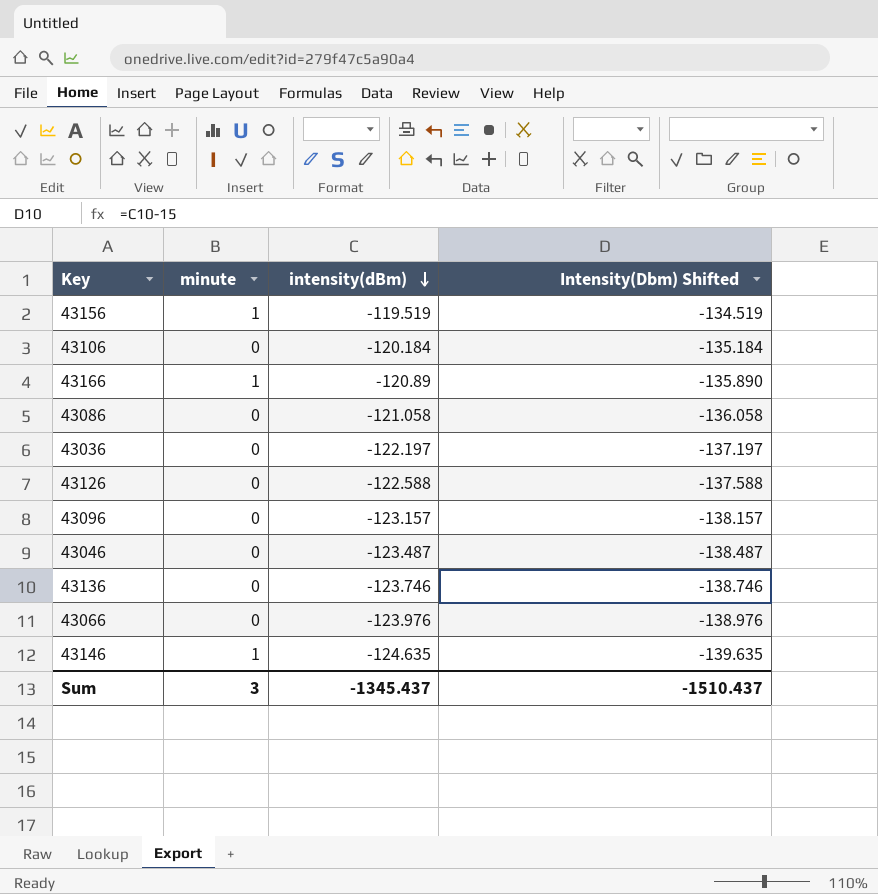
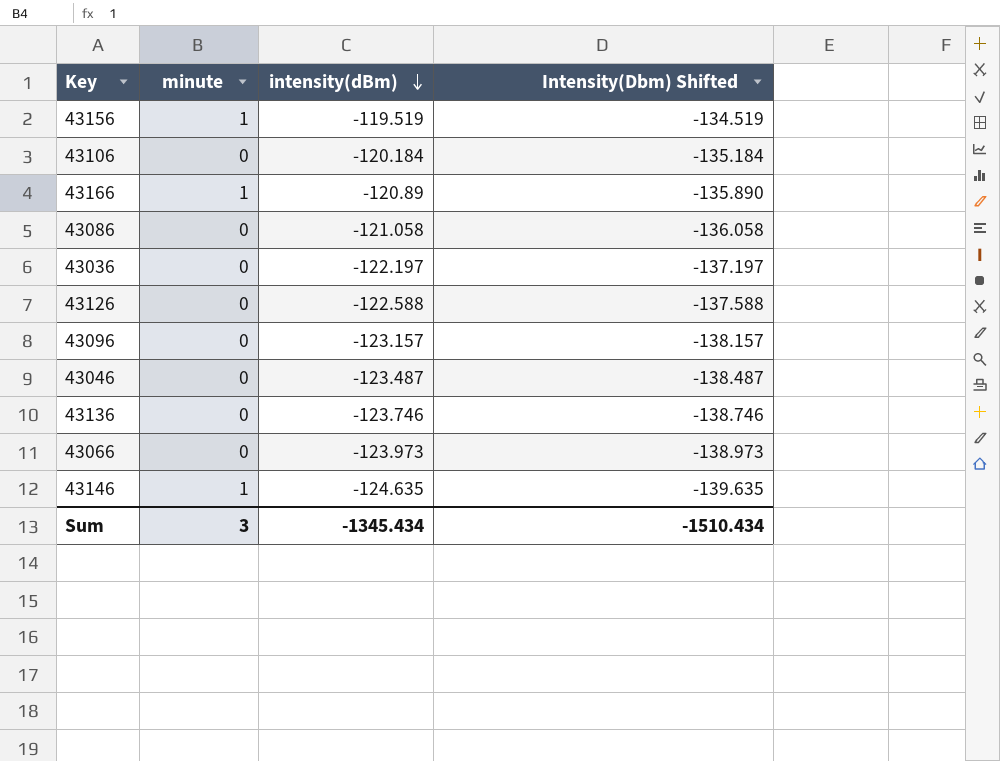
43066 | intensity(dBm): -123.976 -> -123.973
43066 | Intensity(Dbm) Shifted: -138.976 -> -138.973
Sum | intensity(dBm): -1345.437 -> -1345.434
Sum | Intensity(Dbm) Shifted: -1510.437 -> -1510.434

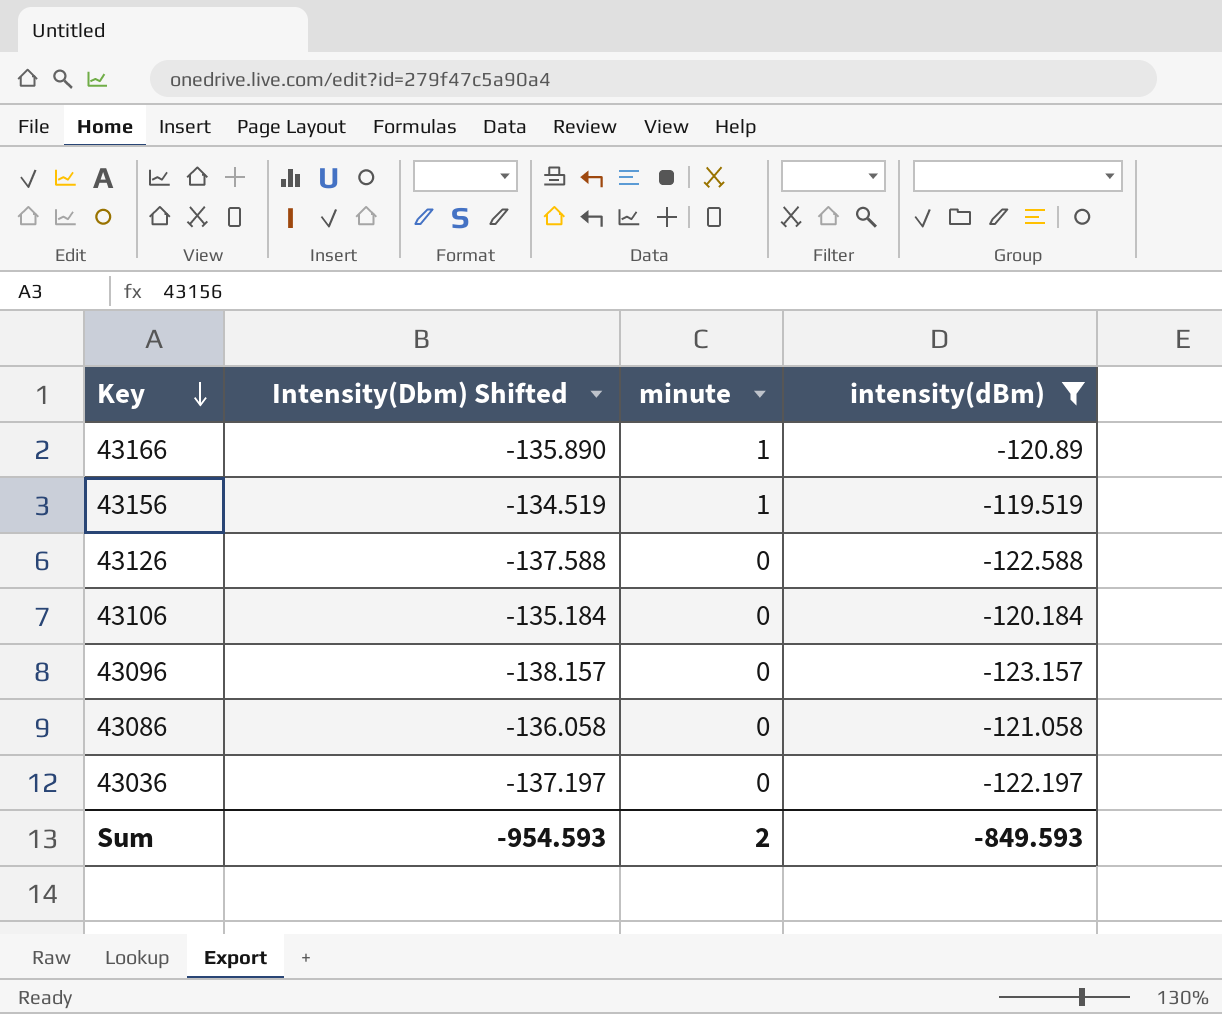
filter: none -> intensity(dBm) >= -123.157
row order: intensity(dBm) descending -> Key descending
column Intensity(Dbm) Shifted | position: 4 -> 2
Sum | Intensity(Dbm) Shifted: -1510.434 -> -954.593
Sum | minute: 3 -> 2
Sum | intensity(dBm): -1345.434 -> -849.593

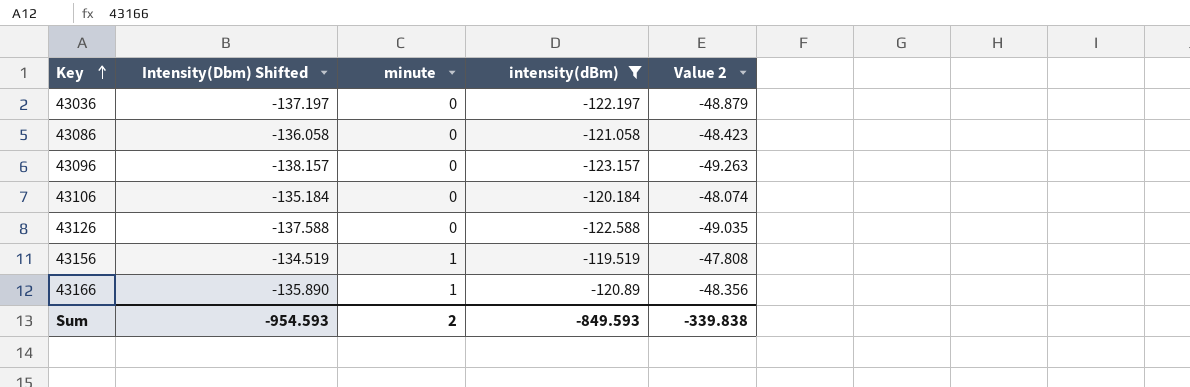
row order: Key descending -> Key ascending
column Value 2 | formula: none -> [intensity(dBm)] * 0.4

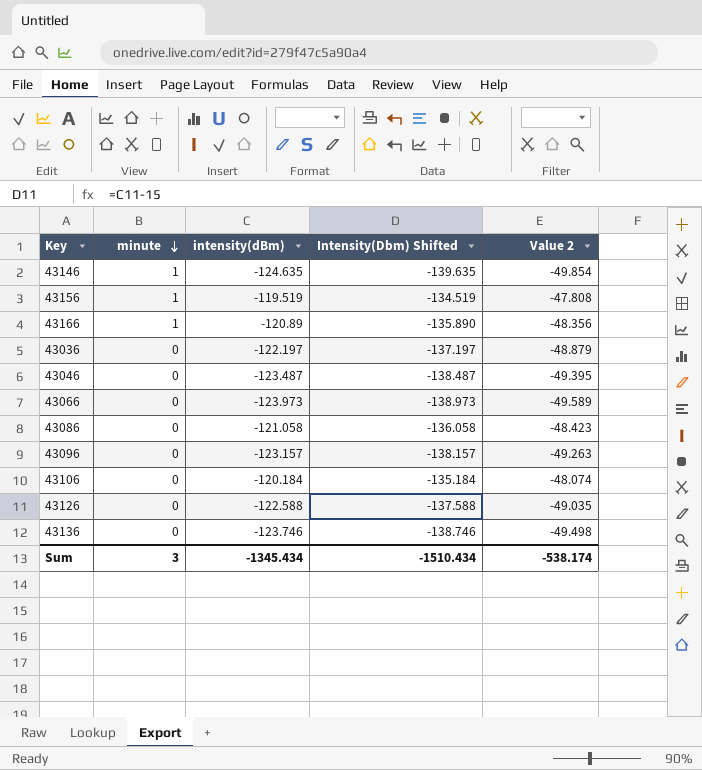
filter: intensity(dBm) >= -123.157 -> none
row order: Key ascending -> minute descending
column Intensity(Dbm) Shifted | position: 2 -> 4
Sum | minute: 2 -> 3
Sum | intensity(dBm): -849.593 -> -1345.434
Sum | Intensity(Dbm) Shifted: -954.593 -> -1510.434
Sum | Value 2: -339.838 -> -538.174

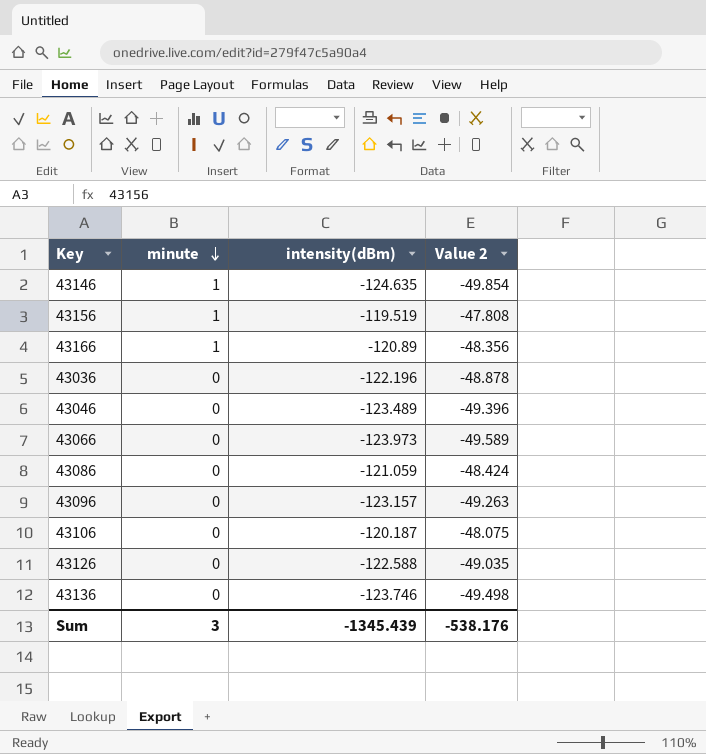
column Intensity(Dbm) Shifted | formula: [intensity(dBm)] - 15 -> none
43036 | intensity(dBm): -122.197 -> -122.196
43036 | Value 2: -48.879 -> -48.878
43046 | intensity(dBm): -123.487 -> -123.489
43046 | Value 2: -49.395 -> -49.396
43086 | intensity(dBm): -121.058 -> -121.059
43086 | Value 2: -48.423 -> -48.424
43106 | intensity(dBm): -120.184 -> -120.187
43106 | Value 2: -48.074 -> -48.075
Sum | intensity(dBm): -1345.434 -> -1345.439
Sum | Value 2: -538.174 -> -538.176

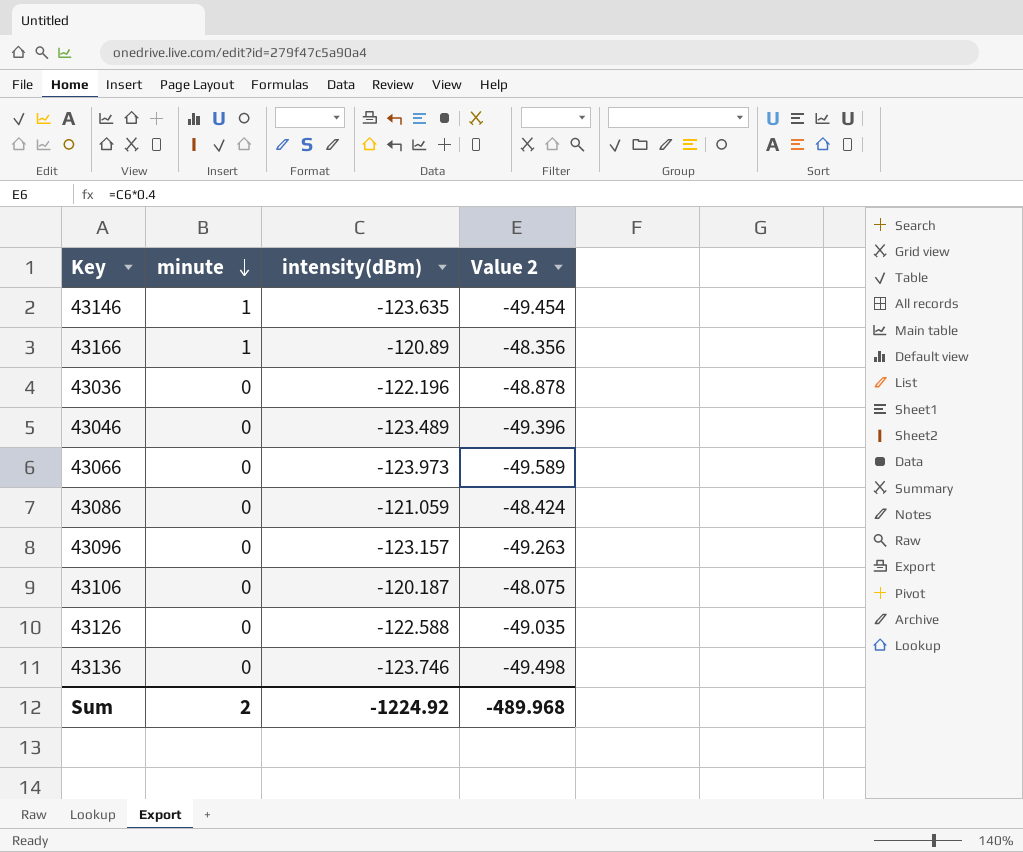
row 43156: 1 | -119.519 | -47.808 -> none
43146 | intensity(dBm): -124.635 -> -123.635
43146 | Value 2: -49.854 -> -49.454
Sum | minute: 3 -> 2
Sum | intensity(dBm): -1345.439 -> -1224.92
Sum | Value 2: -538.176 -> -489.968

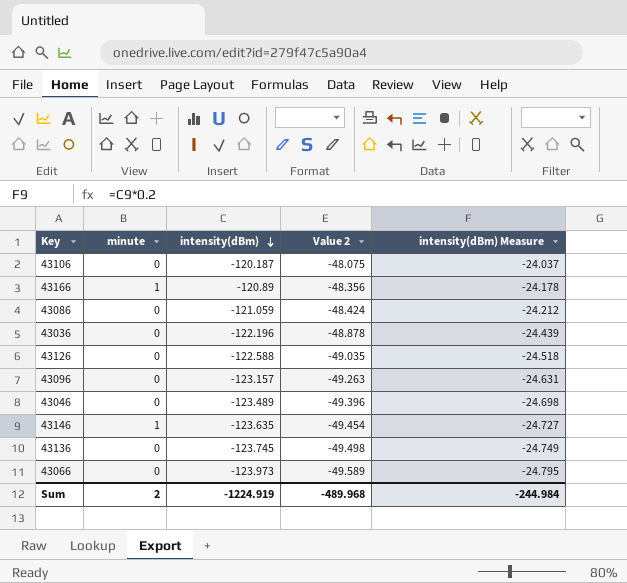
row order: minute descending -> intensity(dBm) descending
column intensity(dBm) Measure | formula: none -> [intensity(dBm)] * 0.2
43136 | intensity(dBm): -123.746 -> -123.745
Sum | intensity(dBm): -1224.92 -> -1224.919

